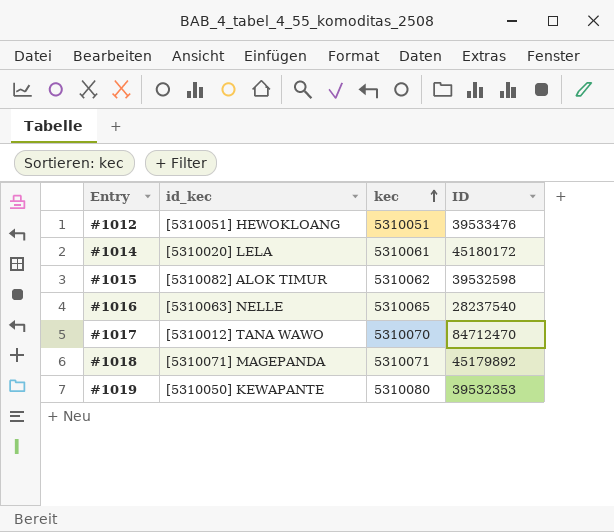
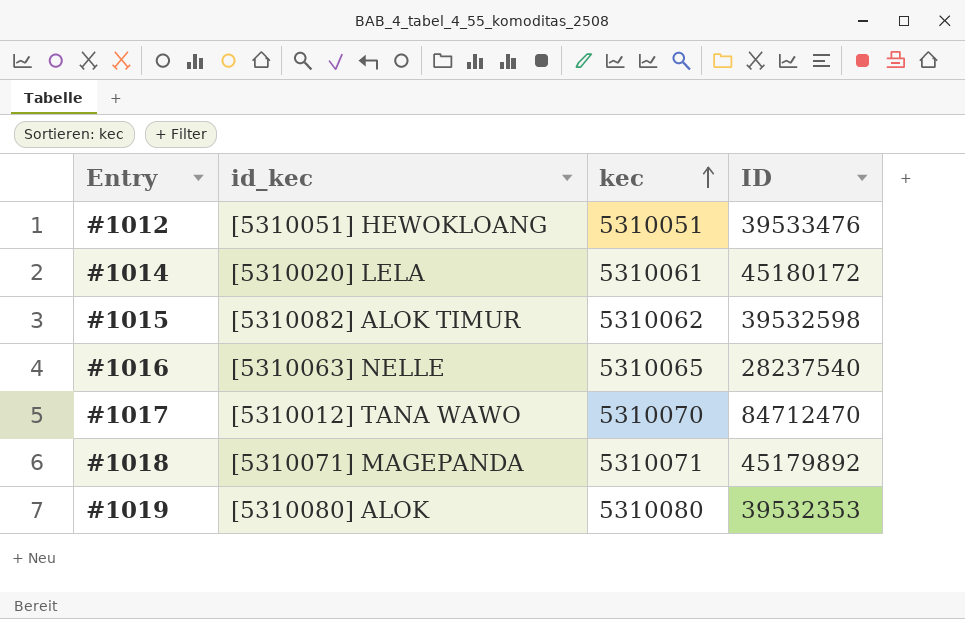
#1019 | id_kec: [5310050] KEWAPANTE -> [5310080] ALOK

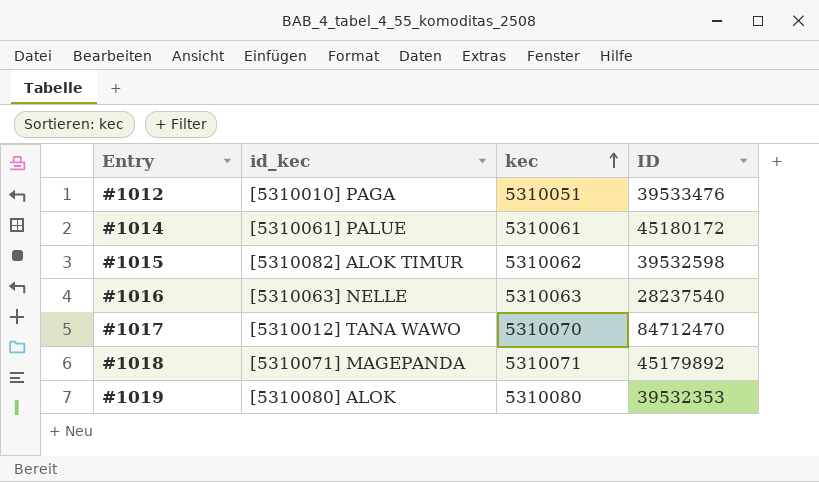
#1012 | id_kec: [5310051] HEWOKLOANG -> [5310010] PAGA
#1014 | id_kec: [5310020] LELA -> [5310061] PALUE
#1016 | kec: 5310065 -> 5310063

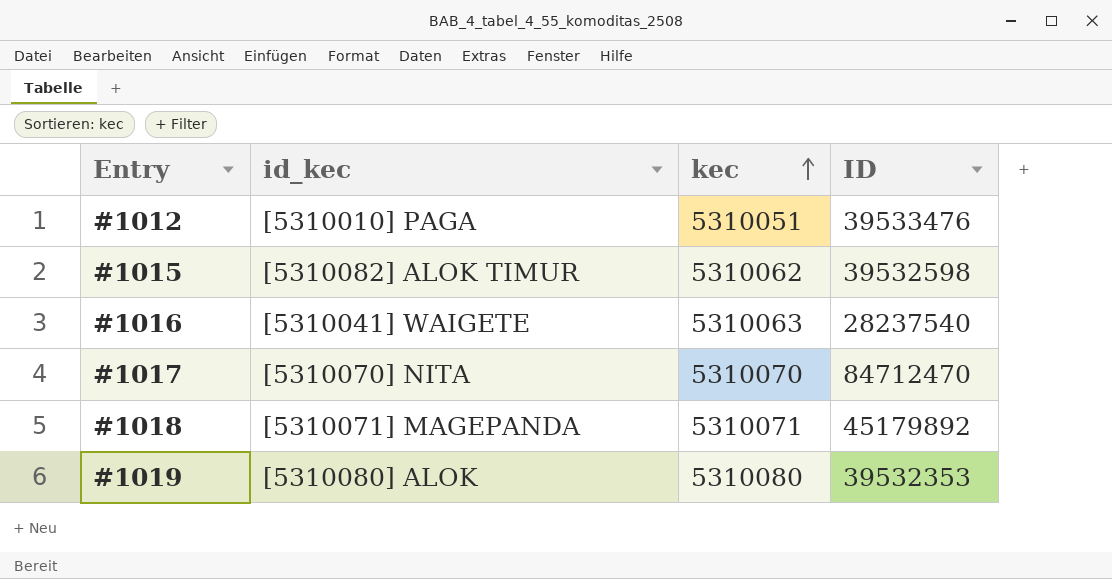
row #1014: [5310061] PALUE | 5310061 | 45180172 -> none
#1016 | id_kec: [5310063] NELLE -> [5310041] WAIGETE
#1017 | id_kec: [5310012] TANA WAWO -> [5310070] NITA

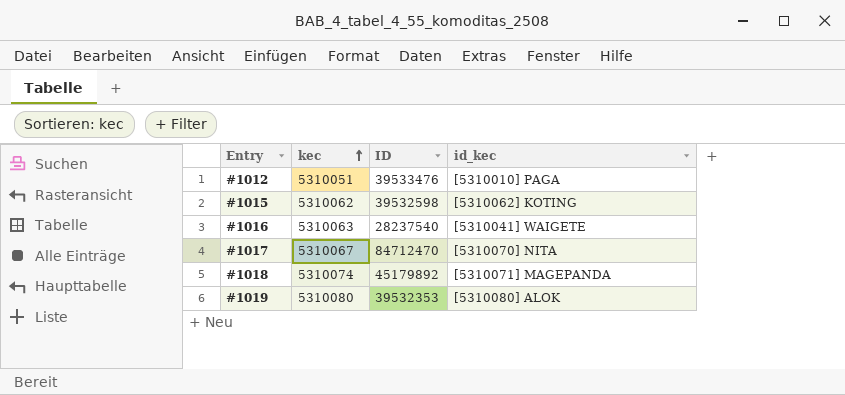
column id_kec | position: 2 -> 4
#1015 | id_kec: [5310082] ALOK TIMUR -> [5310062] KOTING
#1017 | kec: 5310070 -> 5310067
#1018 | kec: 5310071 -> 5310074

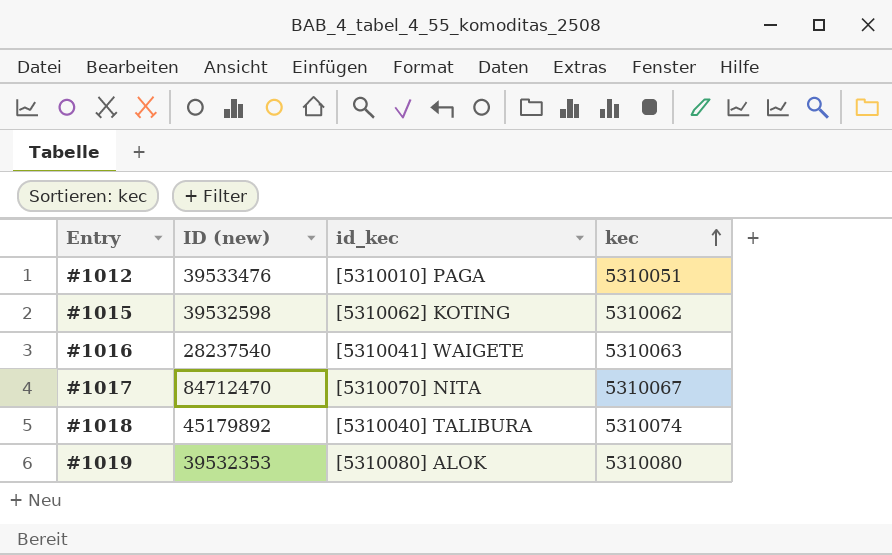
column name: ID -> ID (new)
column kec | position: 2 -> 4
#1018 | id_kec: [5310071] MAGEPANDA -> [5310040] TALIBURA

